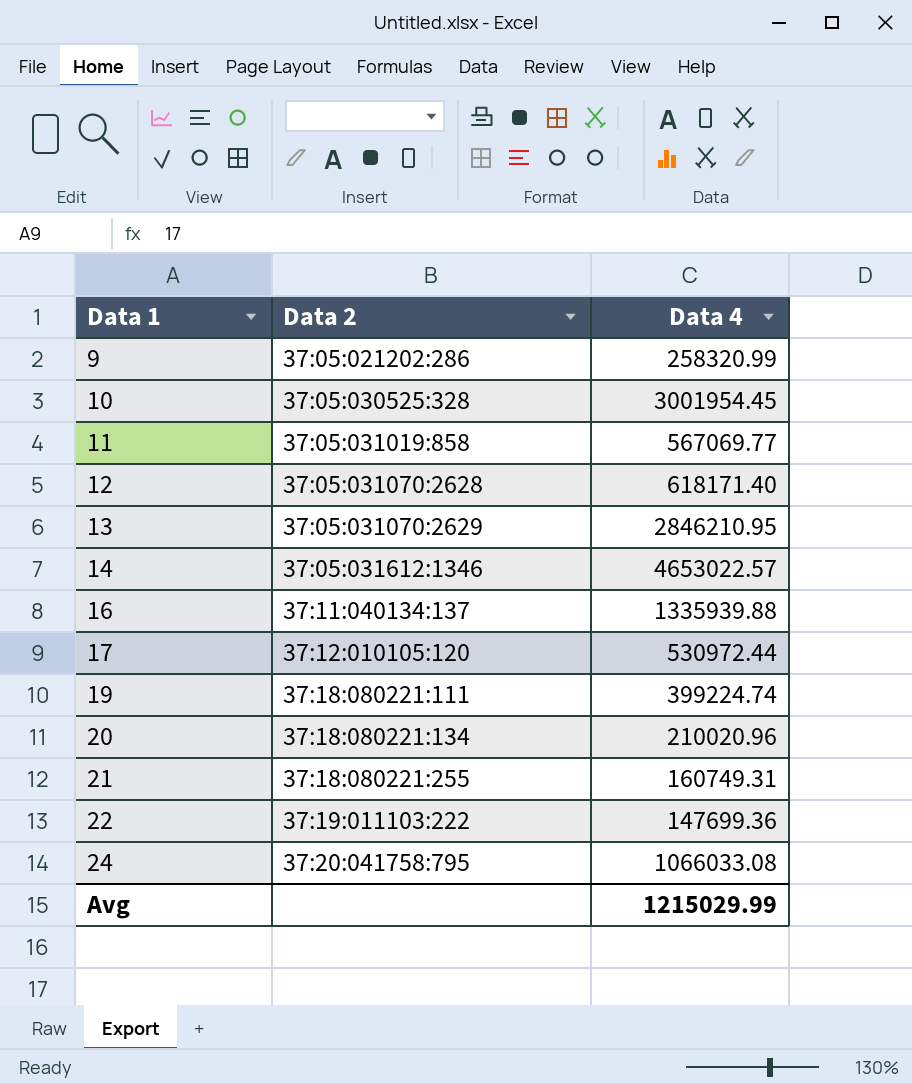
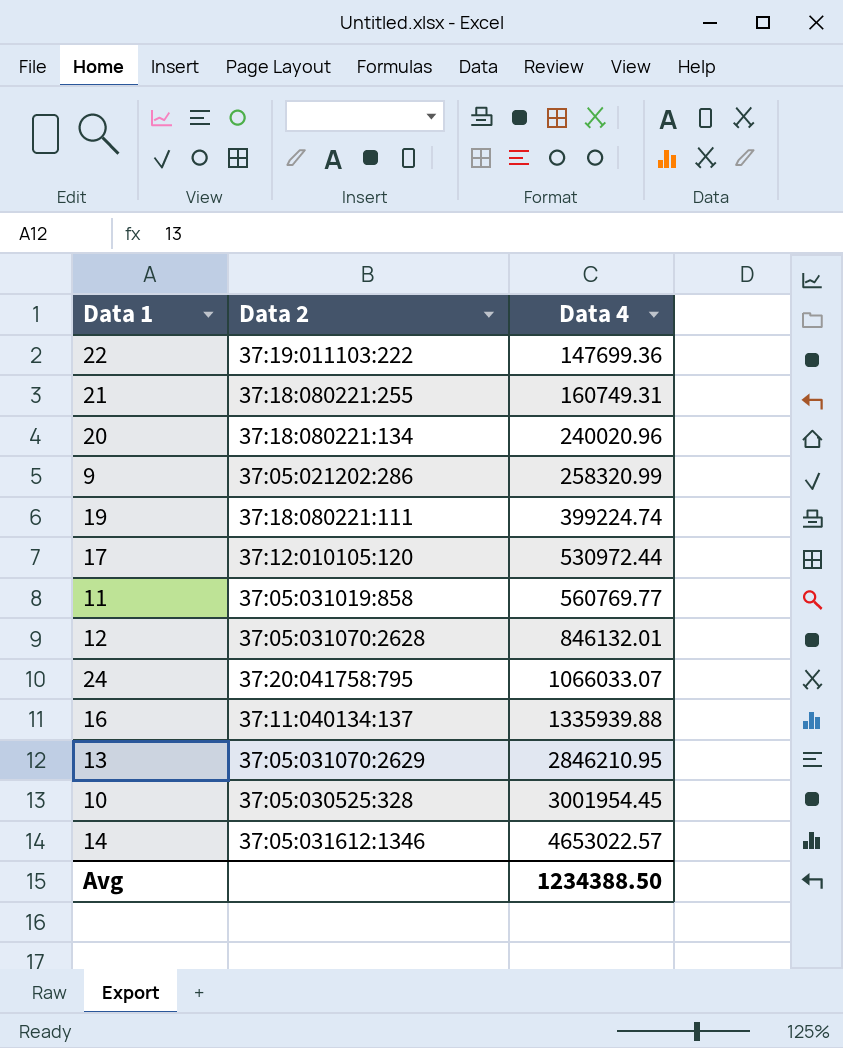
row order: Data 1 ascending -> Data 4 ascending
20 | Data 4: 210020.96 -> 240020.96
11 | Data 4: 567069.77 -> 560769.77
12 | Data 4: 618171.40 -> 846132.01
24 | Data 4: 1066033.08 -> 1066033.07
Avg | Data 4: 1215029.99 -> 1234388.50

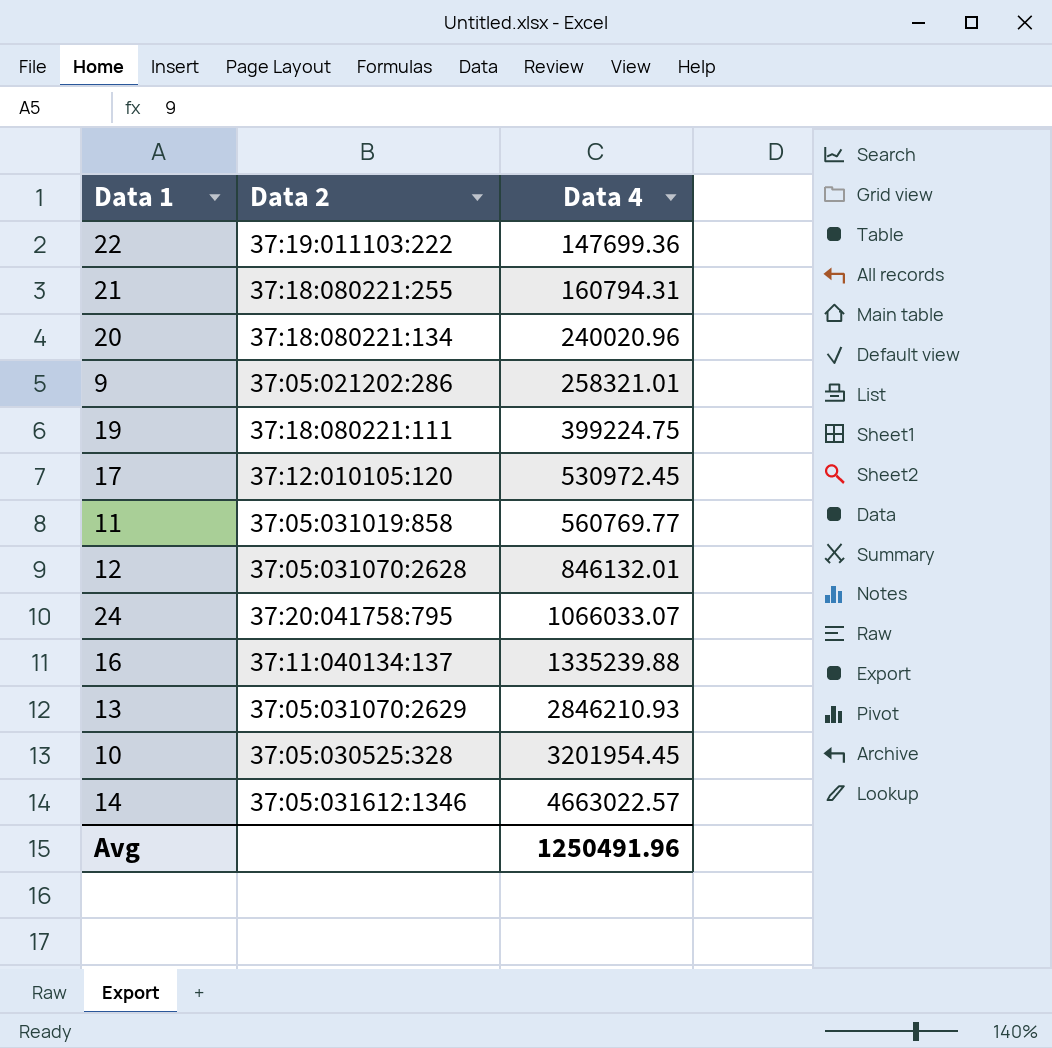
21 | Data 4: 160749.31 -> 160794.31
9 | Data 4: 258320.99 -> 258321.01
19 | Data 4: 399224.74 -> 399224.75
17 | Data 4: 530972.44 -> 530972.45
16 | Data 4: 1335939.88 -> 1335239.88
13 | Data 4: 2846210.95 -> 2846210.93
10 | Data 4: 3001954.45 -> 3201954.45
14 | Data 4: 4653022.57 -> 4663022.57
Avg | Data 4: 1234388.50 -> 1250491.96

